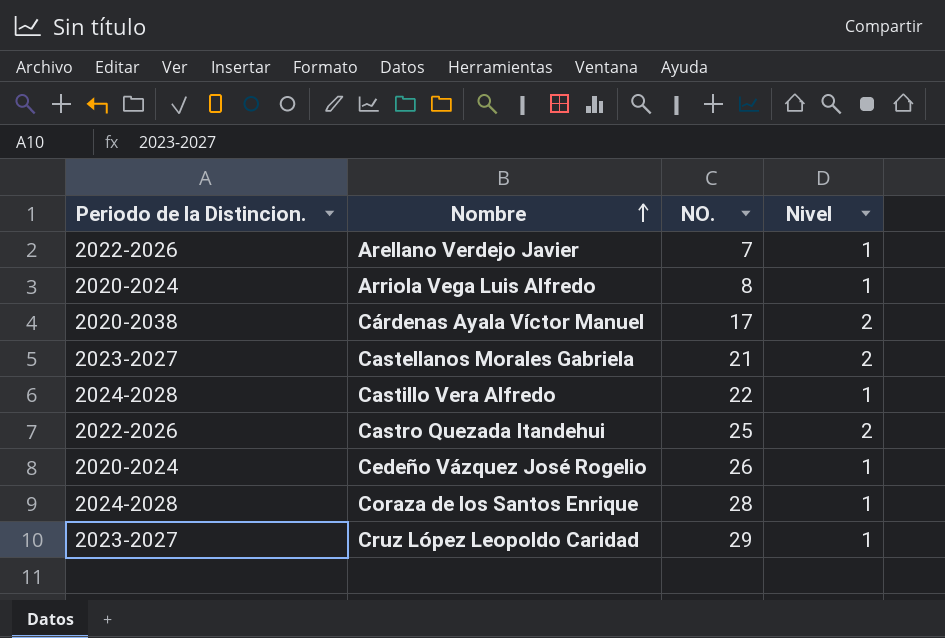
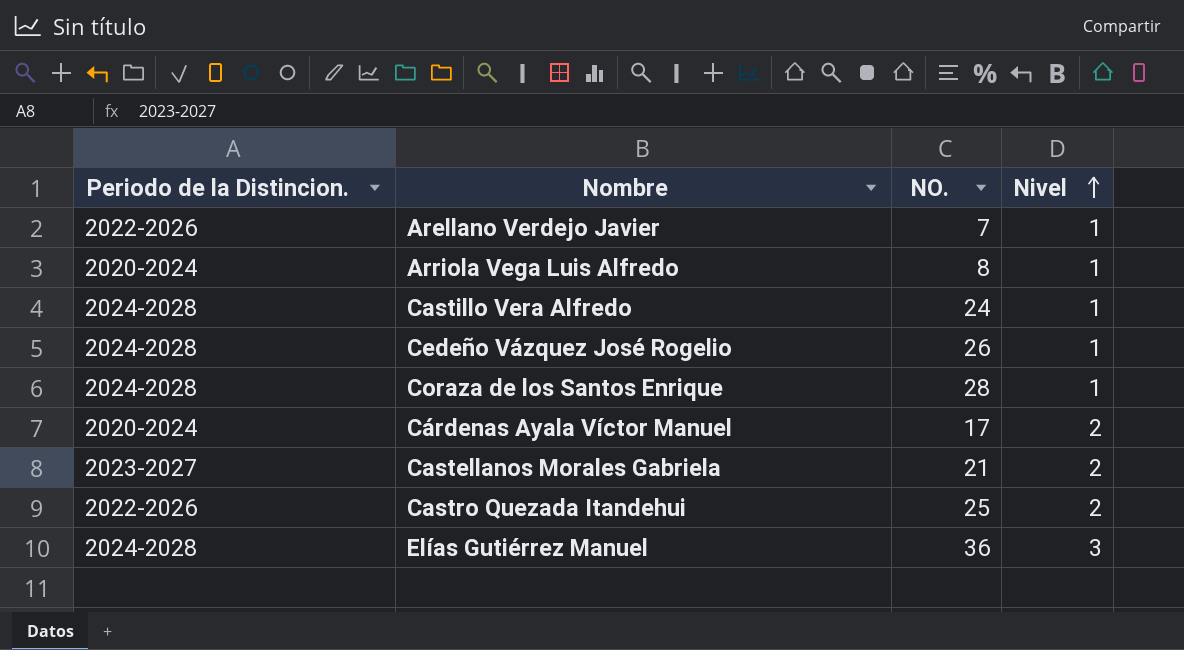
row order: Nombre ascending -> Nivel ascending
row Cruz López Leopoldo Caridad: 2023-2027 | 29 | 1 -> none
Castillo Vera Alfredo | NO.: 22 -> 24
Cedeño Vázquez José Rogelio | Periodo de la Distincion.: 2020-2024 -> 2024-2028
Cárdenas Ayala Víctor Manuel | Periodo de la Distincion.: 2020-2038 -> 2020-2024
row Elías Gutiérrez Manuel: none -> 2024-2028 | 36 | 3

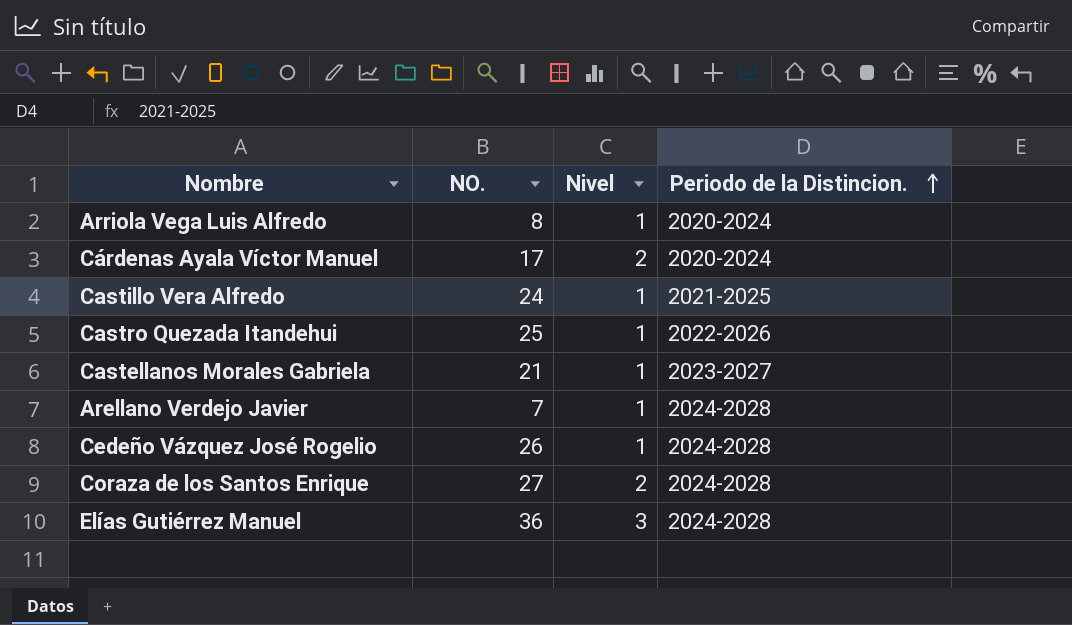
row order: Nivel ascending -> Periodo de la Distincion. ascending
column Periodo de la Distincion. | position: 1 -> 4
Castillo Vera Alfredo | Periodo de la Distincion.: 2024-2028 -> 2021-2025
Castro Quezada Itandehui | Nivel: 2 -> 1
Castellanos Morales Gabriela | Nivel: 2 -> 1
Arellano Verdejo Javier | Periodo de la Distincion.: 2022-2026 -> 2024-2028
Coraza de los Santos Enrique | NO.: 28 -> 27
Coraza de los Santos Enrique | Nivel: 1 -> 2

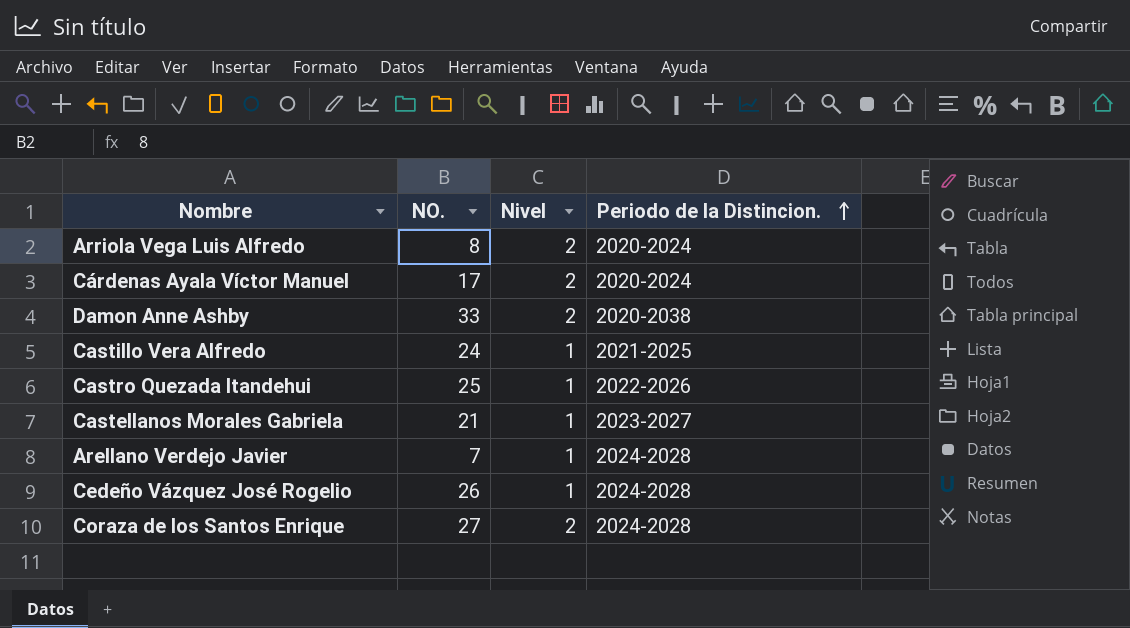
row Elías Gutiérrez Manuel: 36 | 3 | 2024-2028 -> none
Arriola Vega Luis Alfredo | Nivel: 1 -> 2
row Damon Anne Ashby: none -> 33 | 2 | 2020-2038

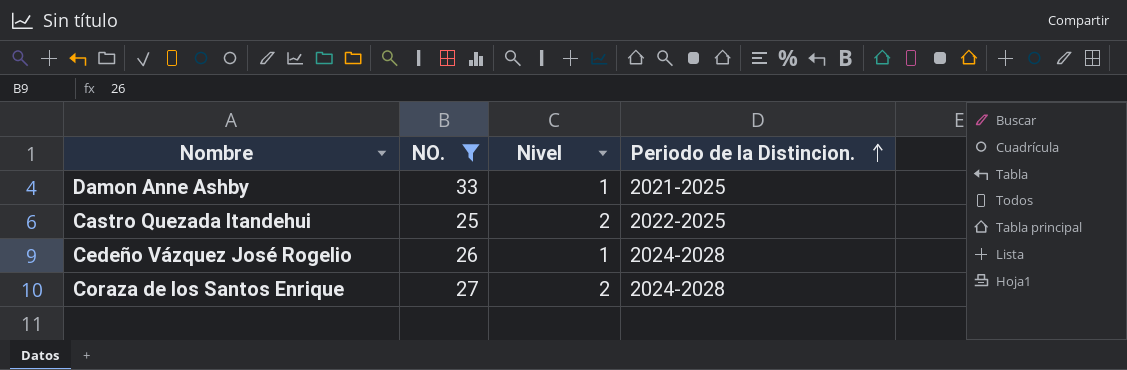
filter: none -> NO. >= 25
Damon Anne Ashby | Nivel: 2 -> 1
Damon Anne Ashby | Periodo de la Distincion.: 2020-2038 -> 2021-2025
Castro Quezada Itandehui | Nivel: 1 -> 2
Castro Quezada Itandehui | Periodo de la Distincion.: 2022-2026 -> 2022-2025

